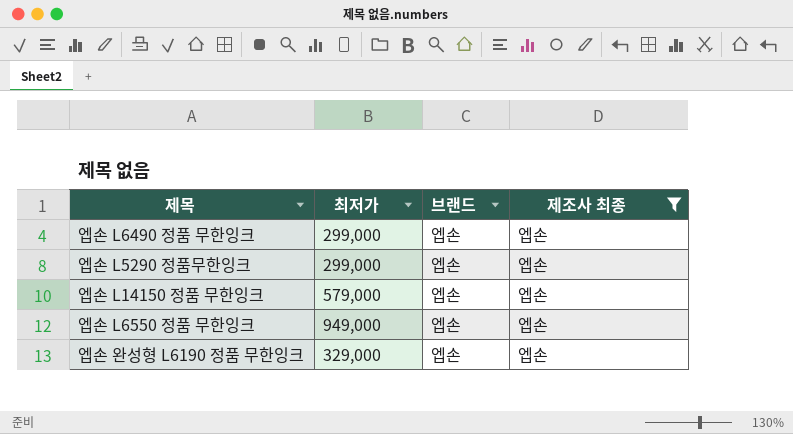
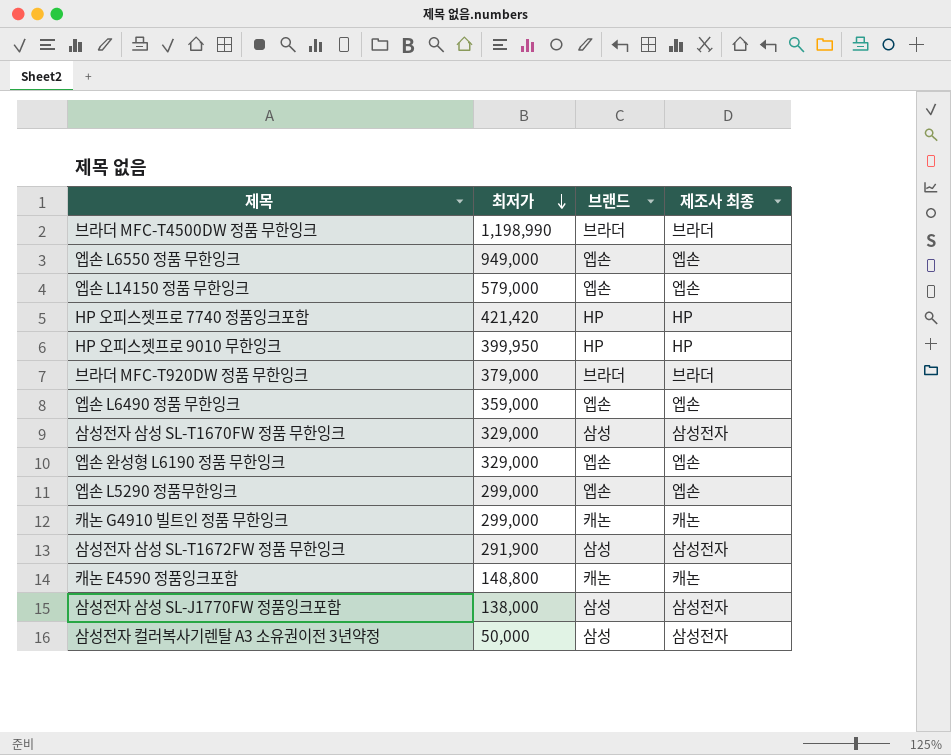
filter: 제조사 최종 = 엡손 -> none
row order: none -> 최저가 descending
엡손 L6490 정품 무한잉크 | 최저가: 299,000 -> 359,000

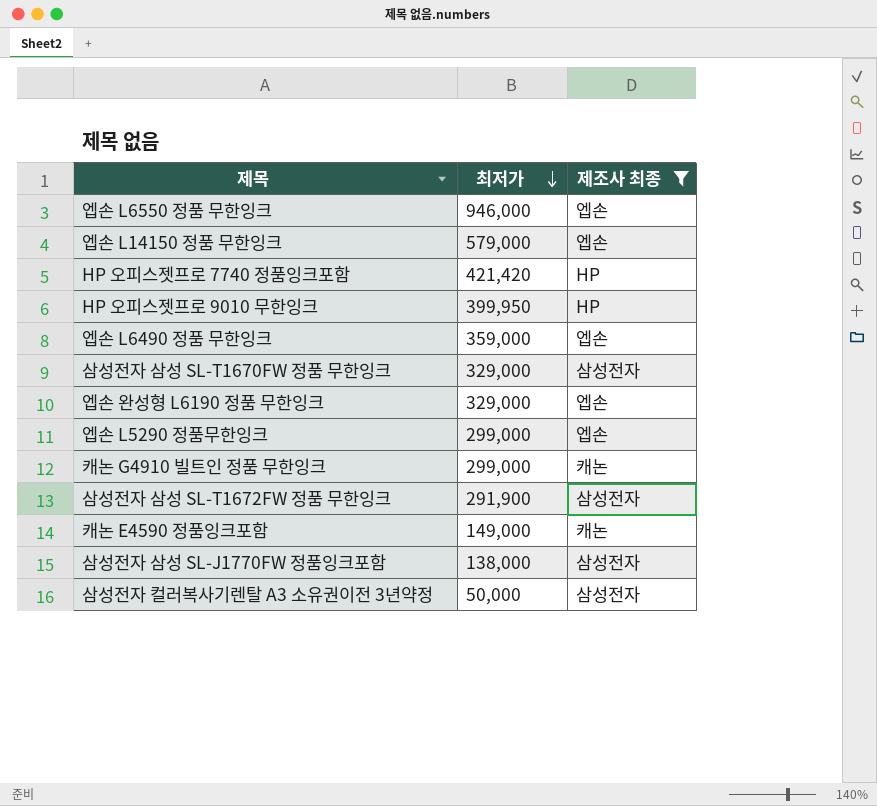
filter: none -> 제조사 최종 != 브라더
column 브랜드 | position: 3 -> none
엡손 L6550 정품 무한잉크 | 최저가: 949,000 -> 946,000
캐논 E4590 정품잉크포함 | 최저가: 148,800 -> 149,000

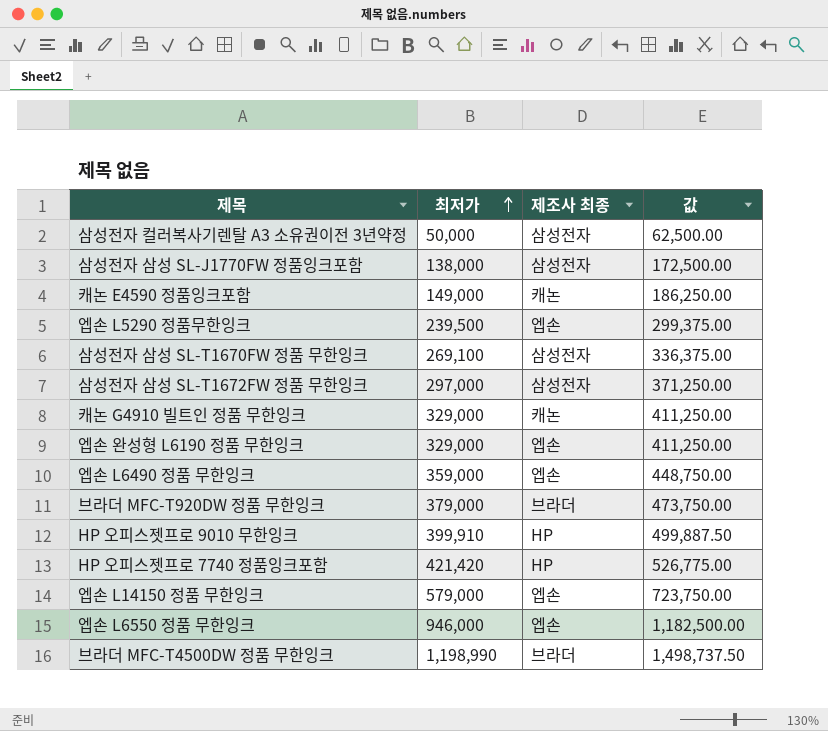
filter: 제조사 최종 != 브라더 -> none
row order: 최저가 descending -> 최저가 ascending
column 값 | formula: none -> [최저가] * 1.25
엡손 L5290 정품무한잉크 | 최저가: 299,000 -> 239,500
삼성전자 삼성 SL-T1670FW 정품 무한잉크 | 최저가: 329,000 -> 269,100
삼성전자 삼성 SL-T1672FW 정품 무한잉크 | 최저가: 291,900 -> 297,000
캐논 G4910 빌트인 정품 무한잉크 | 최저가: 299,000 -> 329,000
HP 오피스젯프로 9010 무한잉크 | 최저가: 399,950 -> 399,910

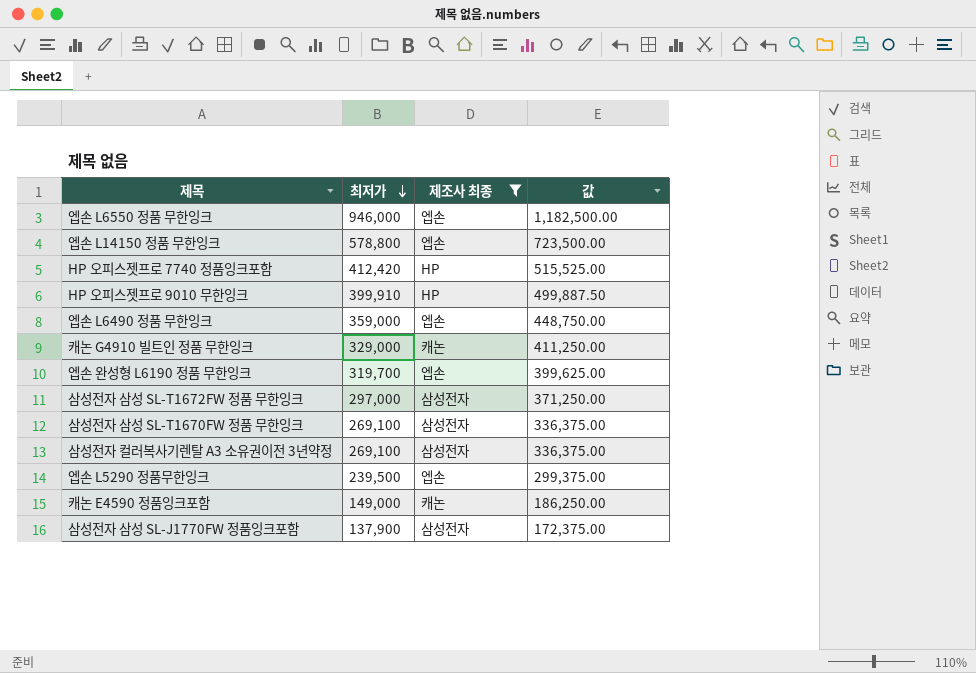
filter: none -> 제조사 최종 != 브라더
row order: 최저가 ascending -> 최저가 descending
엡손 L14150 정품 무한잉크 | 최저가: 579,000 -> 578,800
엡손 L14150 정품 무한잉크 | 값: 723,750.00 -> 723,500.00
HP 오피스젯프로 7740 정품잉크포함 | 최저가: 421,420 -> 412,420
HP 오피스젯프로 7740 정품잉크포함 | 값: 526,775.00 -> 515,525.00
엡손 완성형 L6190 정품 무한잉크 | 최저가: 329,000 -> 319,700
엡손 완성형 L6190 정품 무한잉크 | 값: 411,250.00 -> 399,625.00
삼성전자 컬러복사기렌탈 A3 소유권이전 3년약정 | 최저가: 50,000 -> 269,100
삼성전자 컬러복사기렌탈 A3 소유권이전 3년약정 | 값: 62,500.00 -> 336,375.00
삼성전자 삼성 SL-J1770FW 정품잉크포함 | 최저가: 138,000 -> 137,900
삼성전자 삼성 SL-J1770FW 정품잉크포함 | 값: 172,500.00 -> 172,375.00

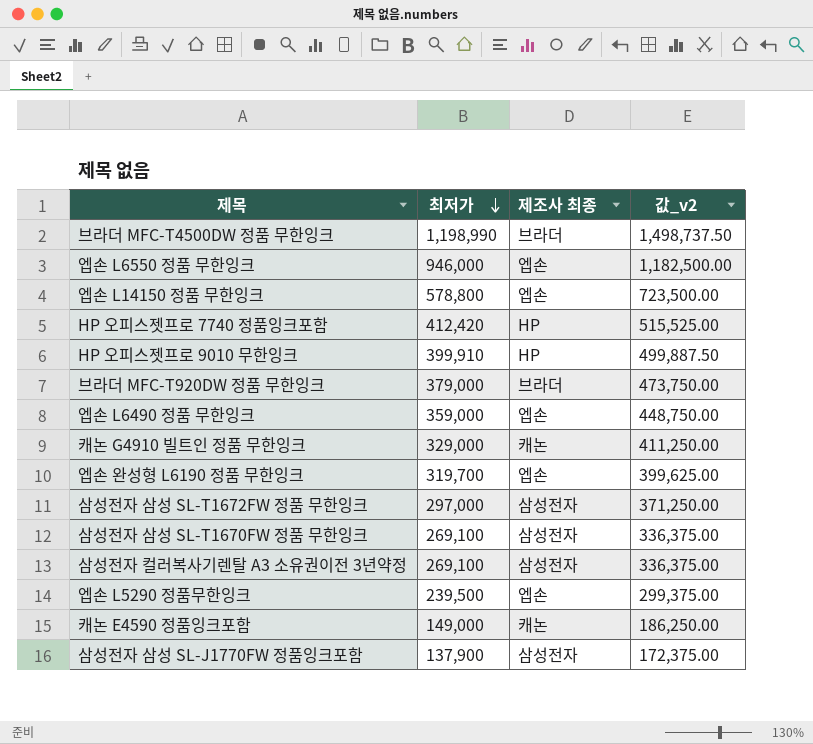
filter: 제조사 최종 != 브라더 -> none
column name: 값 -> 값_v2

